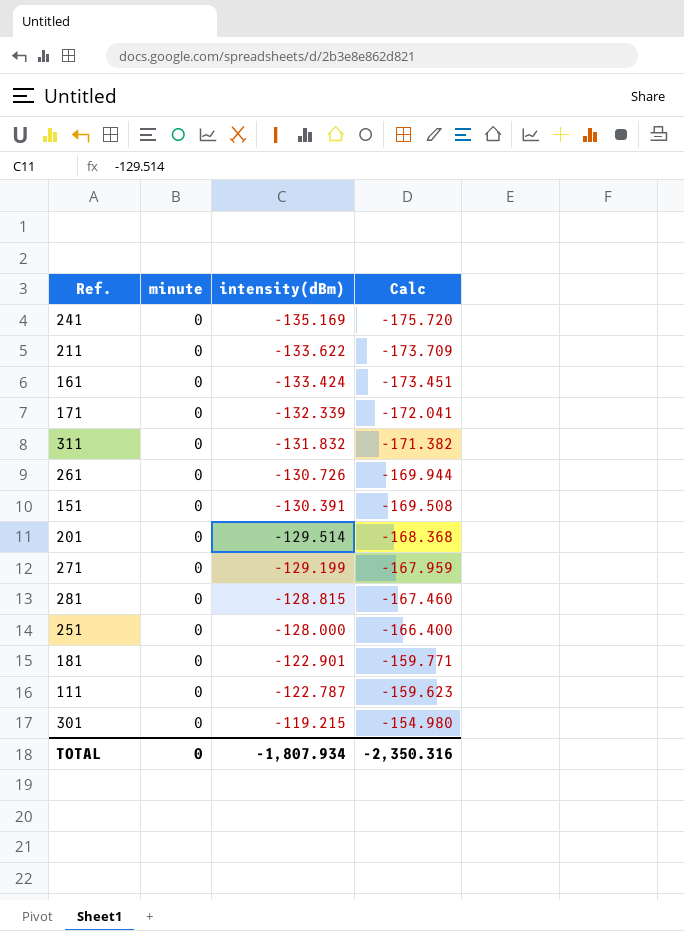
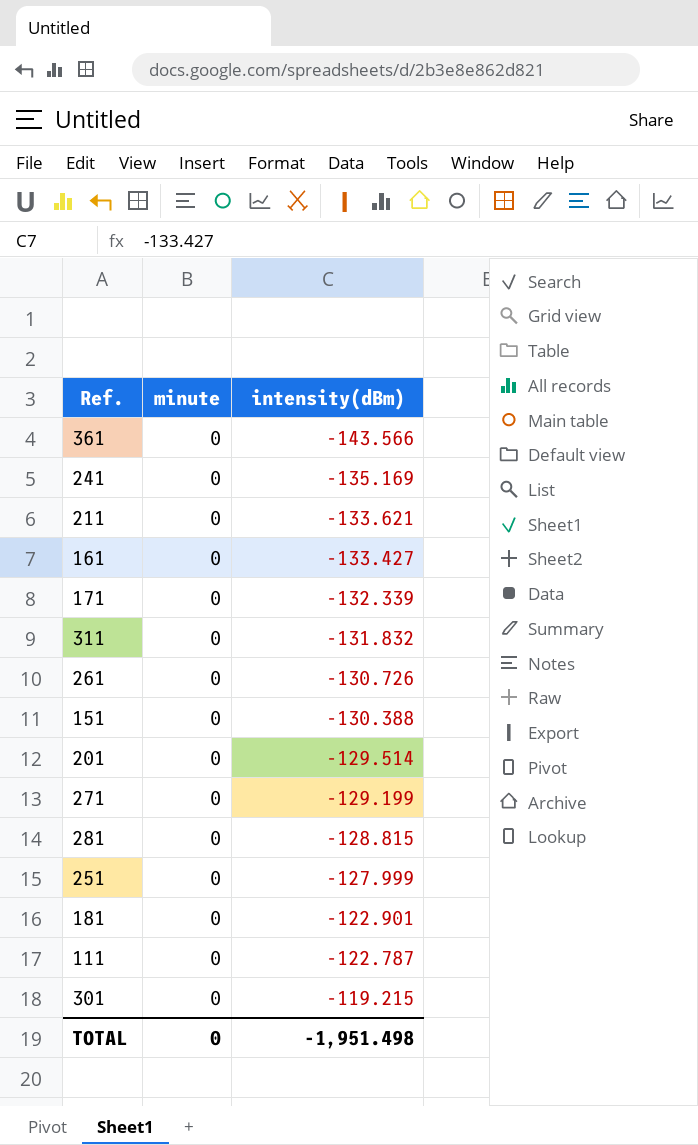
column Calc | formula: [intensity(dBm)] * 1.3 -> none
row 361: none -> 0 | -143.566
211 | intensity(dBm): -133.622 -> -133.621
161 | intensity(dBm): -133.424 -> -133.427
151 | intensity(dBm): -130.391 -> -130.388
251 | intensity(dBm): -128.000 -> -127.999
TOTAL | intensity(dBm): -1,807.934 -> -1,951.498

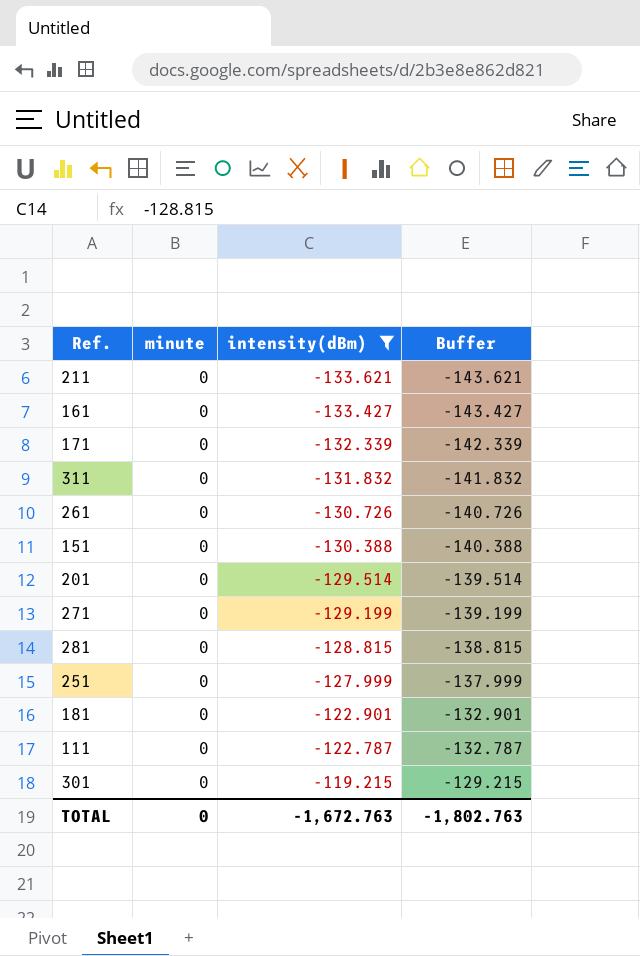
filter: none -> intensity(dBm) >= -133.621
column Buffer | formula: none -> [intensity(dBm)] - 10
TOTAL | intensity(dBm): -1,951.498 -> -1,672.763

